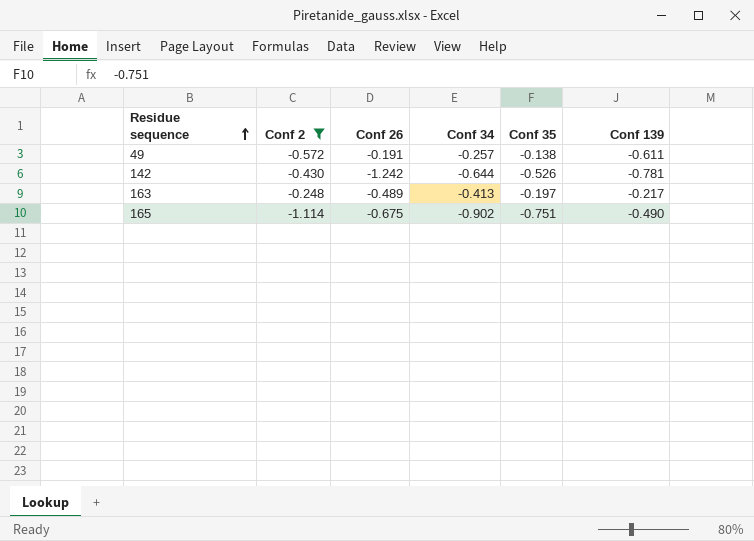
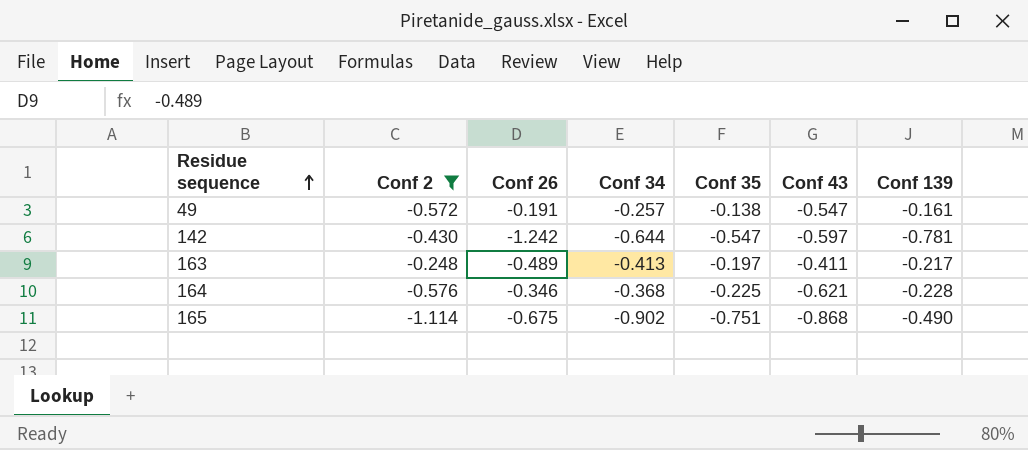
column Conf 43 | position: none -> 6
49 | Conf 139: -0.611 -> -0.161
142 | Conf 35: -0.526 -> -0.547
row 164: none -> -0.576 | -0.346 | -0.368 | -0.225 | -0.621 | -0.228

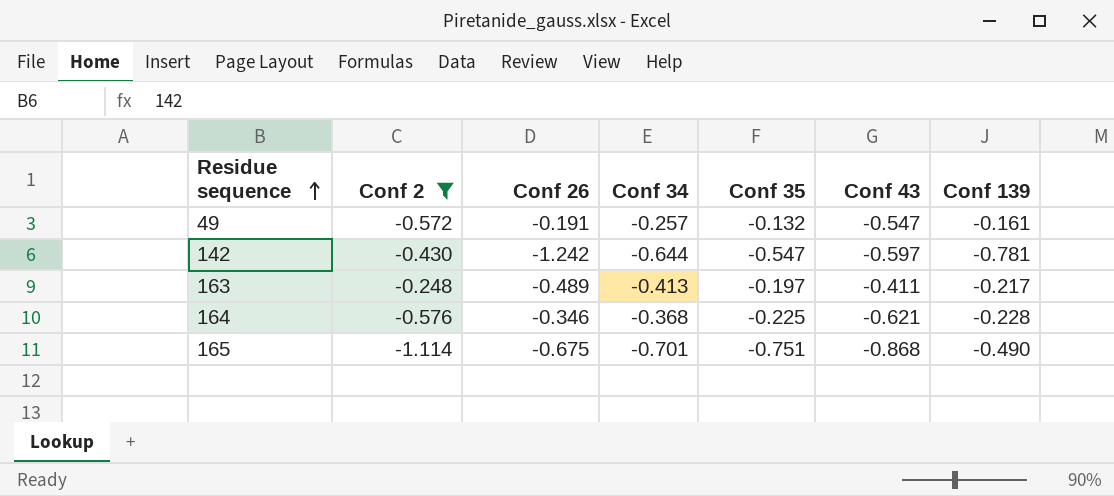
49 | Conf 35: -0.138 -> -0.132
165 | Conf 34: -0.902 -> -0.701

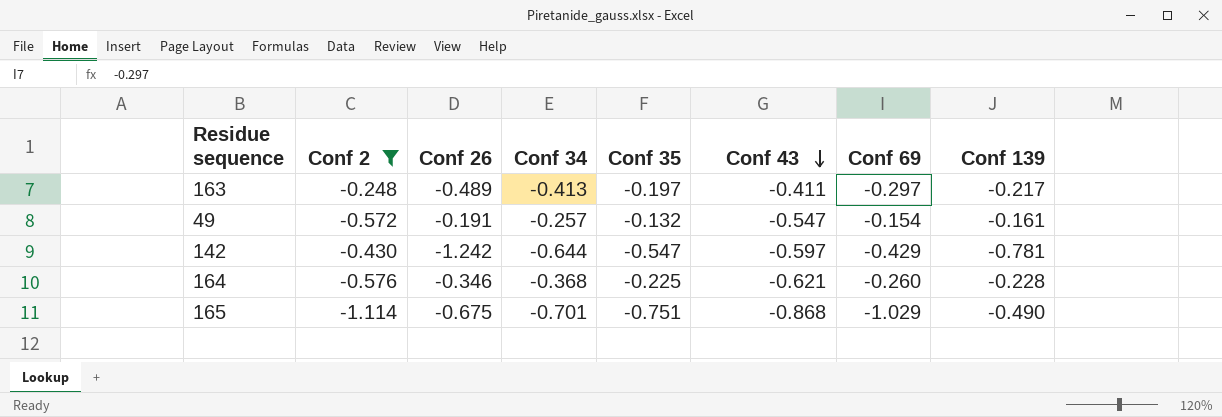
row order: Residue sequence ascending -> Conf 43 descending
column Conf 69 | position: none -> 7

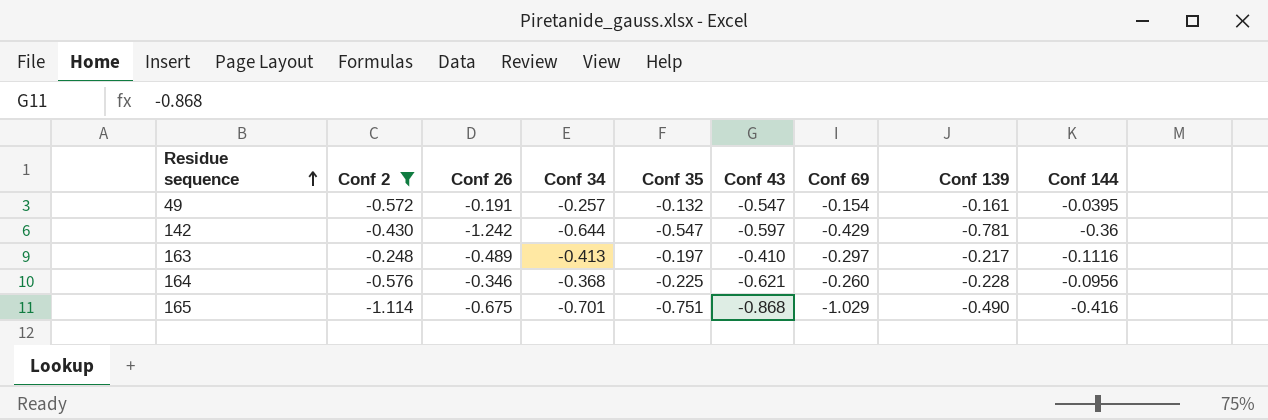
row order: Conf 43 descending -> Residue sequence ascending
column Conf 144 | position: none -> 9
163 | Conf 43: -0.411 -> -0.410

